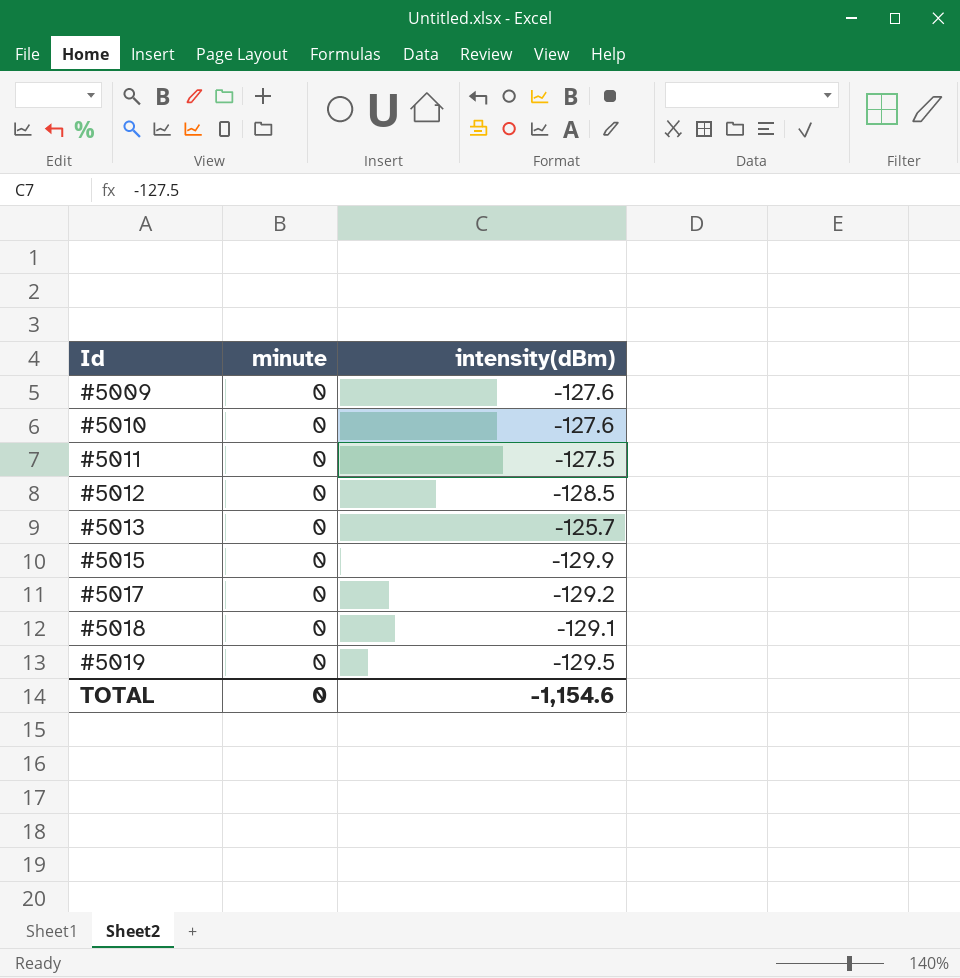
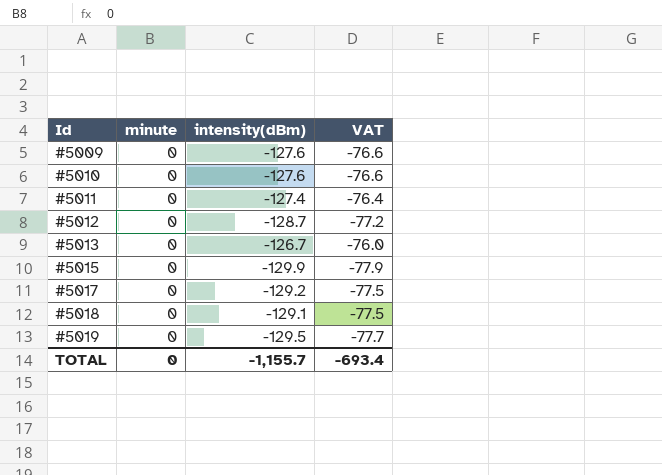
column VAT | formula: none -> [intensity(dBm)] * 0.6
#5011 | intensity(dBm): -127.5 -> -127.4
#5012 | intensity(dBm): -128.5 -> -128.7
#5013 | intensity(dBm): -125.7 -> -126.7
TOTAL | intensity(dBm): -1,154.6 -> -1,155.7

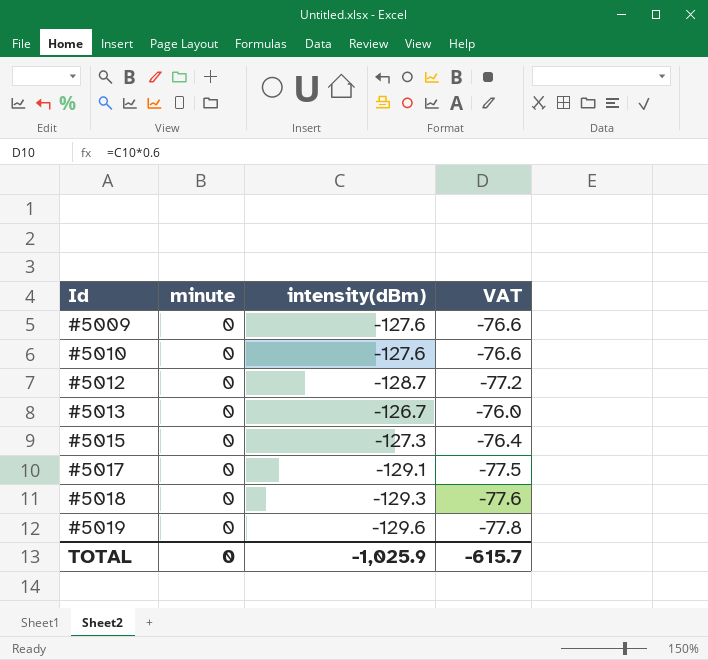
row #5011: 0 | -127.4 | -76.4 -> none
#5015 | intensity(dBm): -129.9 -> -127.3
#5015 | VAT: -77.9 -> -76.4
#5017 | intensity(dBm): -129.2 -> -129.1
#5018 | intensity(dBm): -129.1 -> -129.3
#5018 | VAT: -77.5 -> -77.6
#5019 | intensity(dBm): -129.5 -> -129.6
#5019 | VAT: -77.7 -> -77.8
TOTAL | intensity(dBm): -1,155.7 -> -1,025.9
TOTAL | VAT: -693.4 -> -615.7

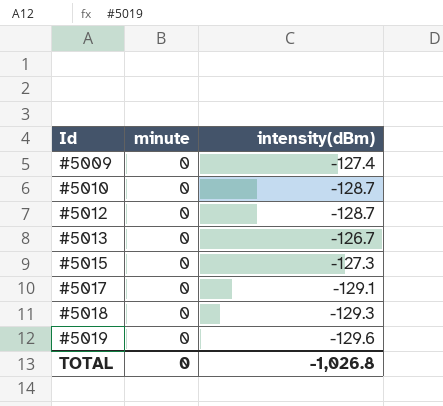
column VAT | formula: [intensity(dBm)] * 0.6 -> none
#5009 | intensity(dBm): -127.6 -> -127.4
#5010 | intensity(dBm): -127.6 -> -128.7
TOTAL | intensity(dBm): -1,025.9 -> -1,026.8

